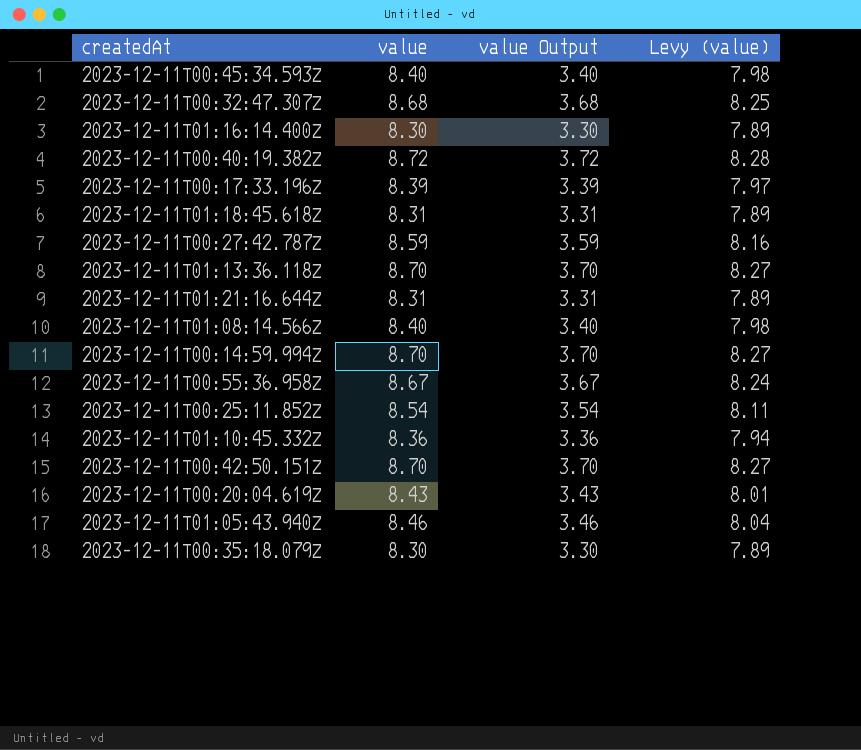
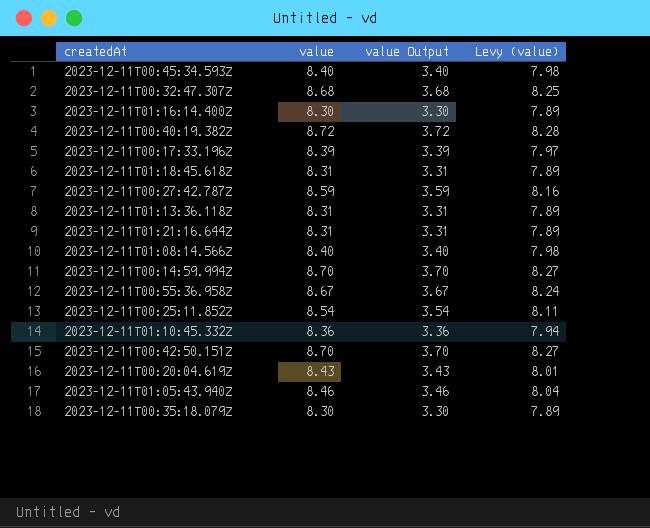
2023-12-11T01:13:36.118Z | value: 8.70 -> 8.31
2023-12-11T01:13:36.118Z | value Output: 3.70 -> 3.31
2023-12-11T01:13:36.118Z | Levy (value): 8.27 -> 7.89

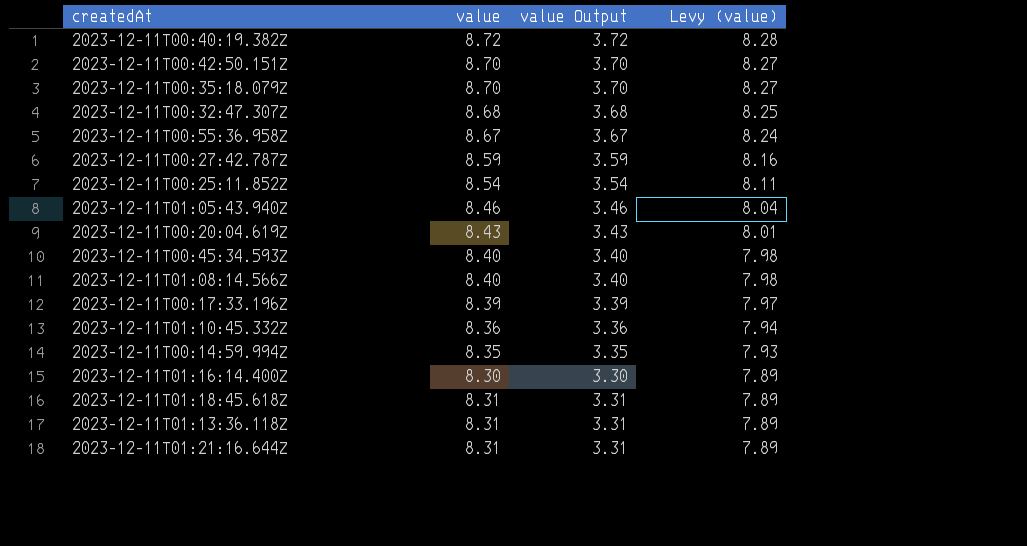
row order: none -> Levy (value) descending
2023-12-11T00:35:18.079Z | value: 8.30 -> 8.70
2023-12-11T00:35:18.079Z | value Output: 3.30 -> 3.70
2023-12-11T00:35:18.079Z | Levy (value): 7.89 -> 8.27
2023-12-11T00:14:59.994Z | value: 8.70 -> 8.35
2023-12-11T00:14:59.994Z | value Output: 3.70 -> 3.35
2023-12-11T00:14:59.994Z | Levy (value): 8.27 -> 7.93

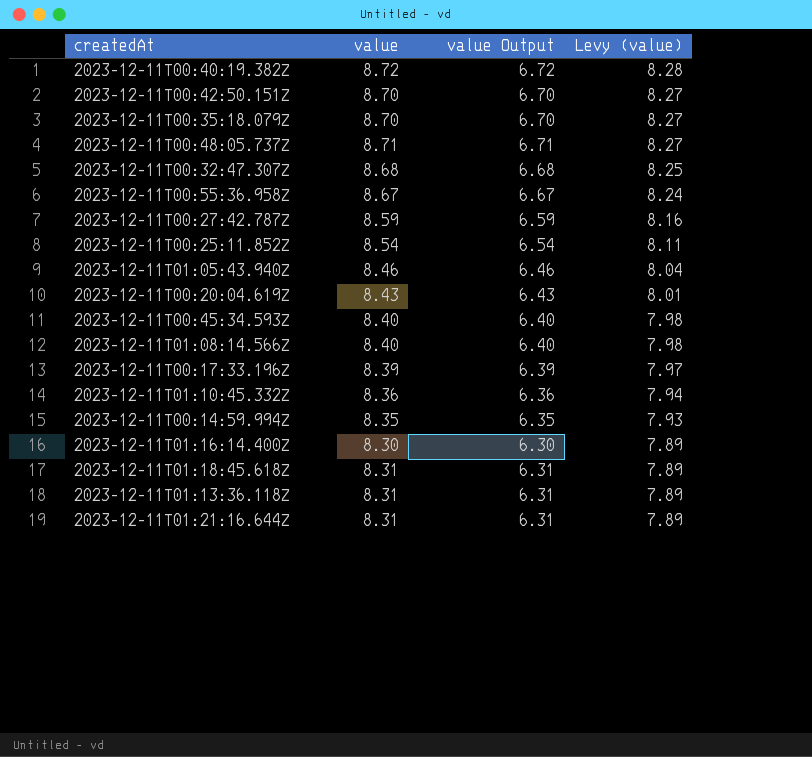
column value Output | formula: [value] - 5 -> [value] - 2
row 2023-12-11T00:48:05.737Z: none -> 8.71 | 6.71 | 8.27

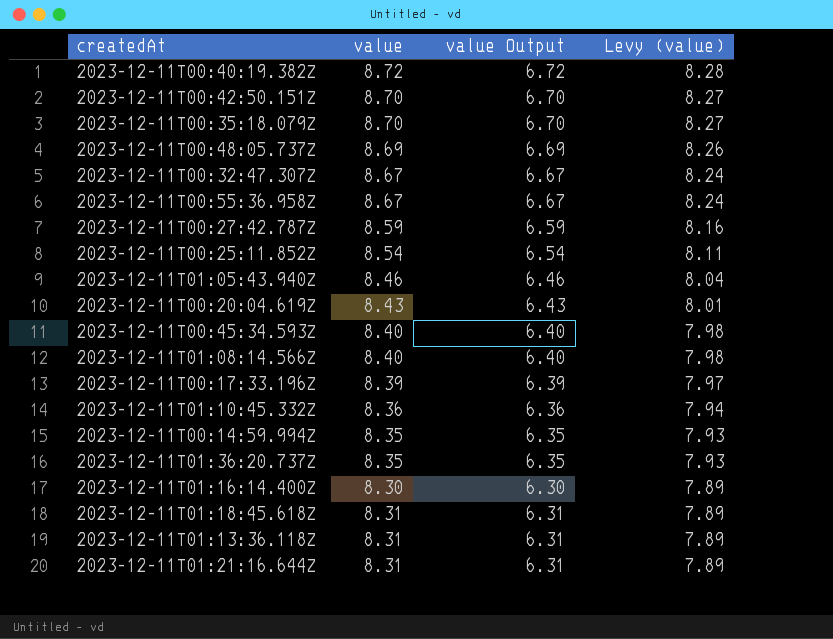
2023-12-11T00:48:05.737Z | value: 8.71 -> 8.69
2023-12-11T00:48:05.737Z | value Output: 6.71 -> 6.69
2023-12-11T00:48:05.737Z | Levy (value): 8.27 -> 8.26
2023-12-11T00:32:47.307Z | value: 8.68 -> 8.67
2023-12-11T00:32:47.307Z | value Output: 6.68 -> 6.67
2023-12-11T00:32:47.307Z | Levy (value): 8.25 -> 8.24
row 2023-12-11T01:36:20.737Z: none -> 8.35 | 6.35 | 7.93

